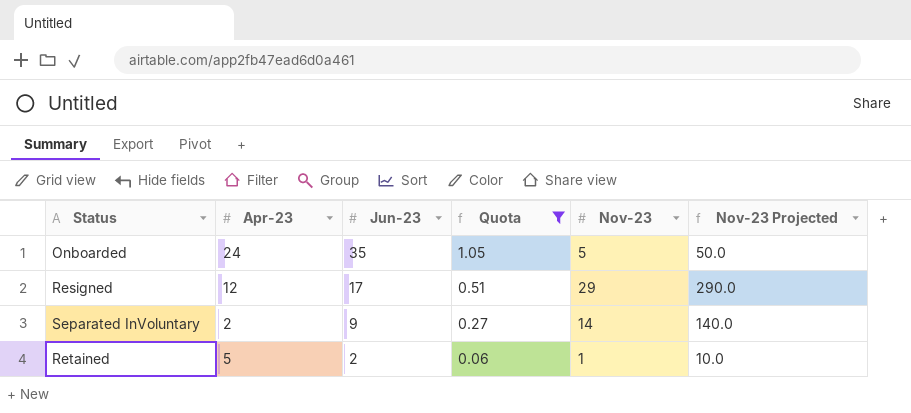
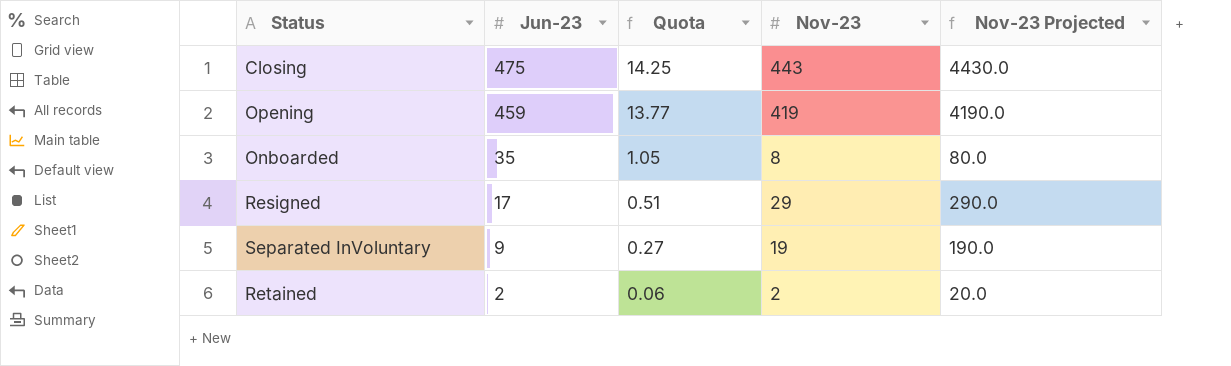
filter: Quota <= 1.05 -> none
column Apr-23 | position: 2 -> none
Onboarded | Nov-23: 5 -> 8
Onboarded | Nov-23 Projected: 50.0 -> 80.0
Separated InVoluntary | Nov-23: 14 -> 19
Separated InVoluntary | Nov-23 Projected: 140.0 -> 190.0
Retained | Nov-23: 1 -> 2
Retained | Nov-23 Projected: 10.0 -> 20.0

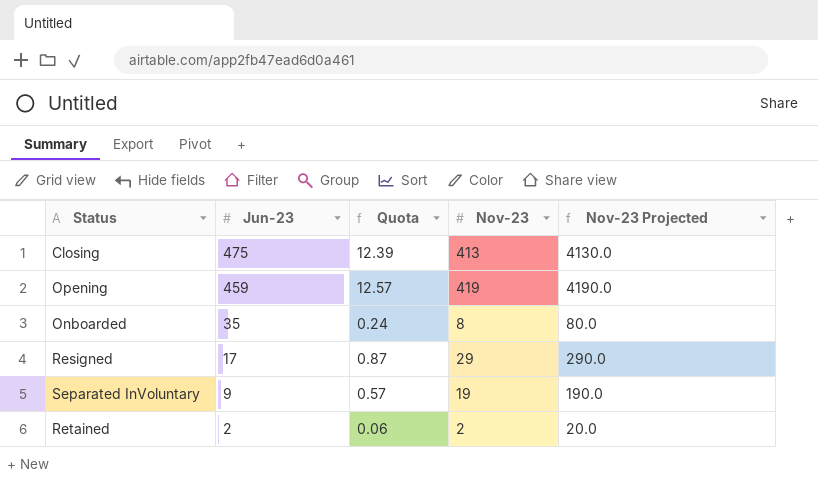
column Quota | formula: [Jun-23] * 0.03 -> [Nov-23] * 0.03
Closing | Nov-23: 443 -> 413
Closing | Nov-23 Projected: 4430.0 -> 4130.0

